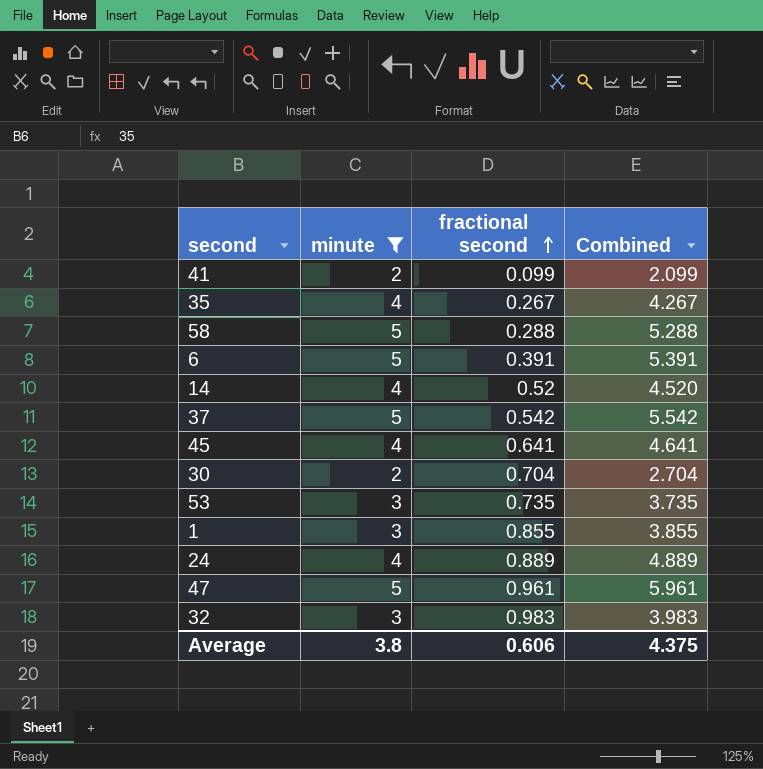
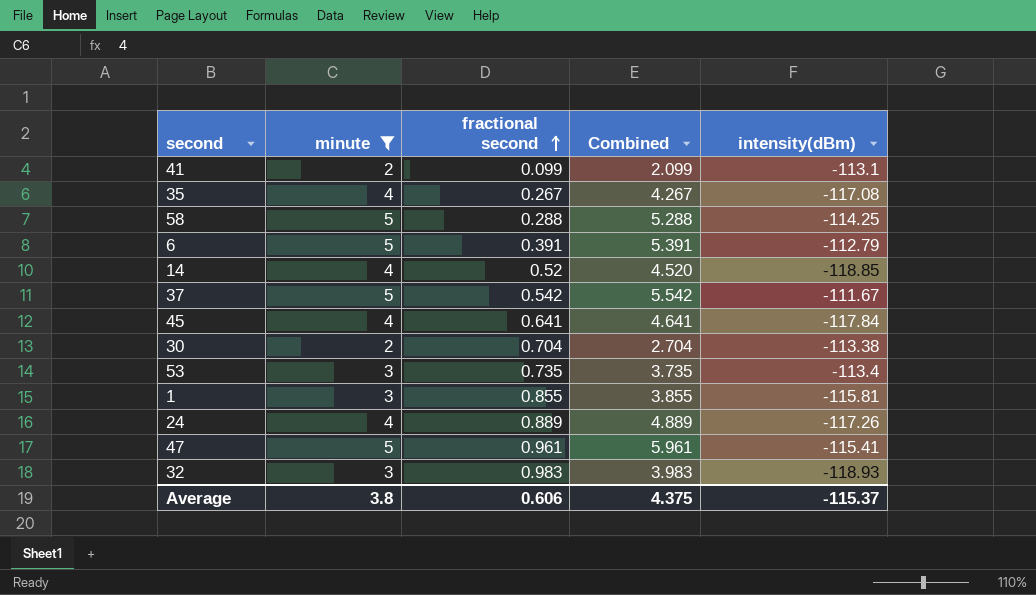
column intensity(dBm) | position: none -> 5

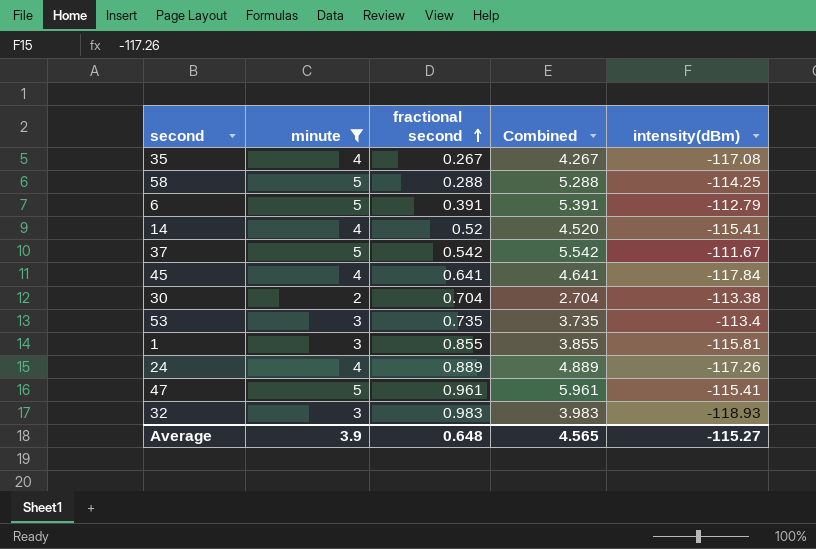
row 41: 2 | 0.099 | 2.099 | -113.1 -> none
14 | intensity(dBm): -118.85 -> -115.41
Average | minute: 3.8 -> 3.9
Average | fractional second: 0.606 -> 0.648
Average | Combined: 4.375 -> 4.565
Average | intensity(dBm): -115.37 -> -115.27

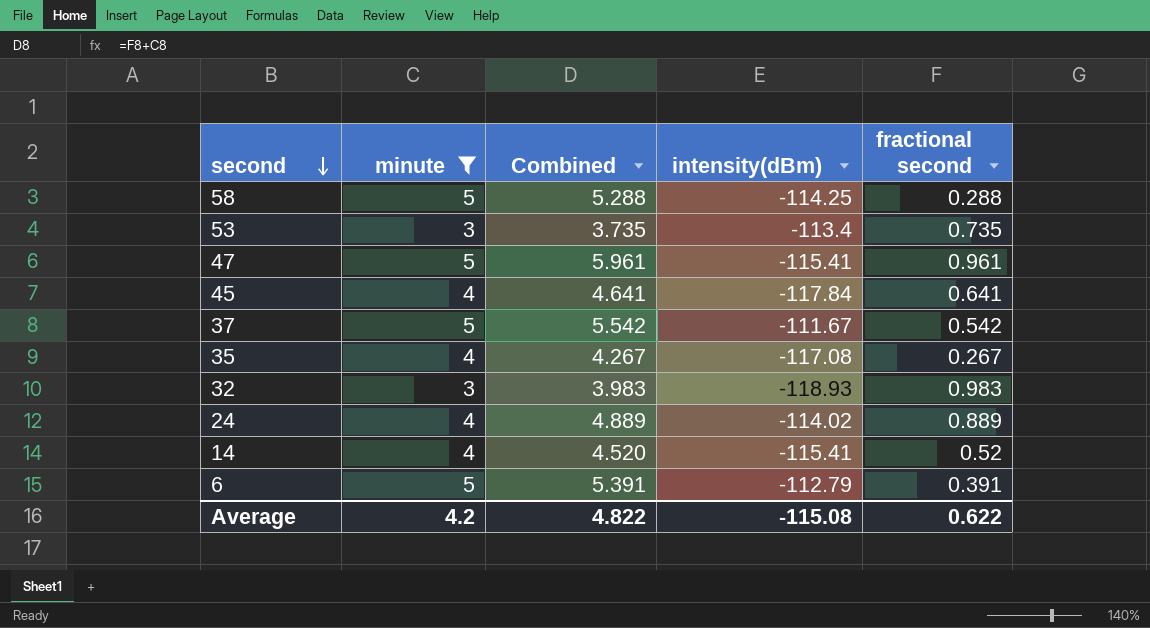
row order: fractional second ascending -> second descending
column fractional second | position: 3 -> 5
row 30: 2 | 0.704 | 2.704 | -113.38 -> none
row 1: 3 | 0.855 | 3.855 | -115.81 -> none
24 | intensity(dBm): -117.26 -> -114.02
Average | minute: 3.9 -> 4.2
Average | Combined: 4.565 -> 4.822
Average | intensity(dBm): -115.27 -> -115.08
Average | fractional second: 0.648 -> 0.622

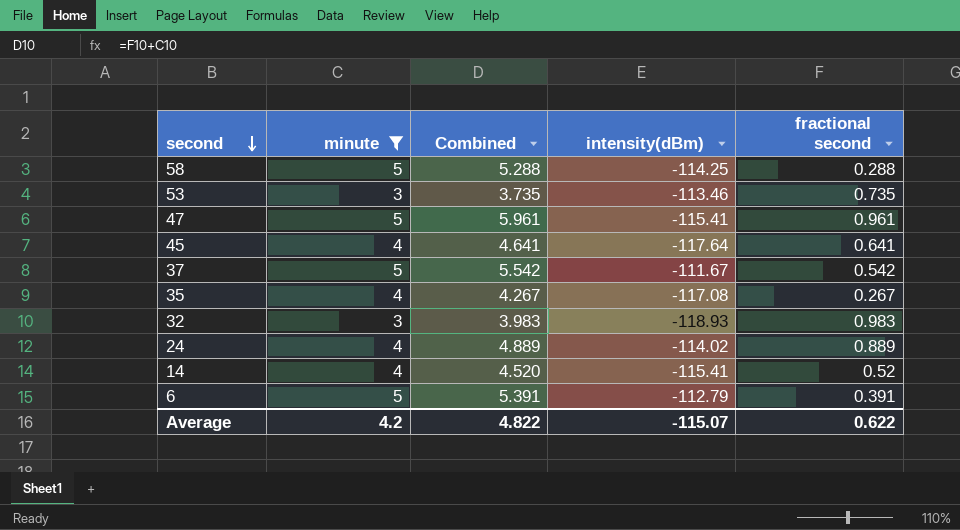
53 | intensity(dBm): -113.4 -> -113.46
45 | intensity(dBm): -117.84 -> -117.64
Average | intensity(dBm): -115.08 -> -115.07

